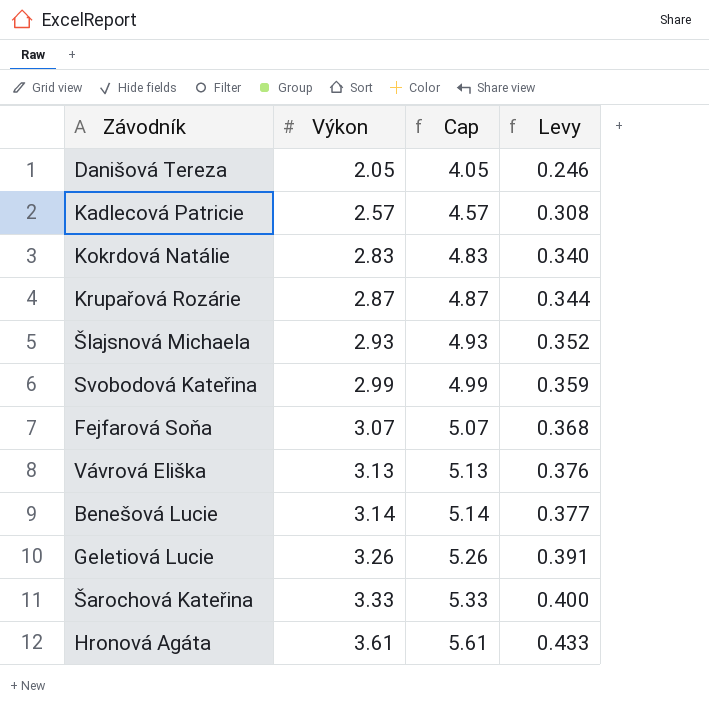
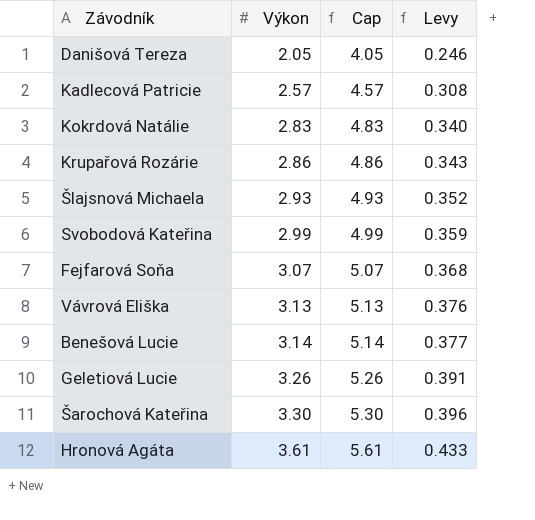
Krupařová Rozárie | Výkon: 2.87 -> 2.86
Krupařová Rozárie | Cap: 4.87 -> 4.86
Krupařová Rozárie | Levy: 0.344 -> 0.343
Šarochová Kateřina | Výkon: 3.33 -> 3.30
Šarochová Kateřina | Cap: 5.33 -> 5.30
Šarochová Kateřina | Levy: 0.400 -> 0.396

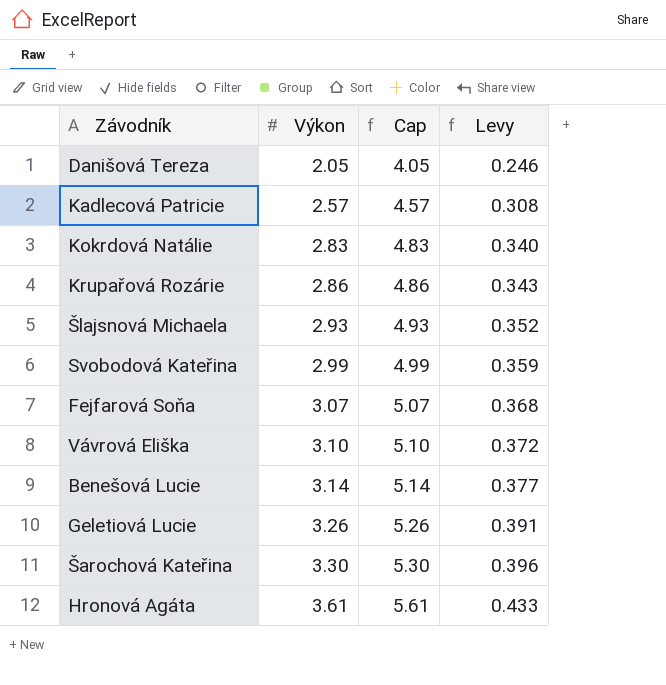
Vávrová Eliška | Výkon: 3.13 -> 3.10
Vávrová Eliška | Cap: 5.13 -> 5.10
Vávrová Eliška | Levy: 0.376 -> 0.372

